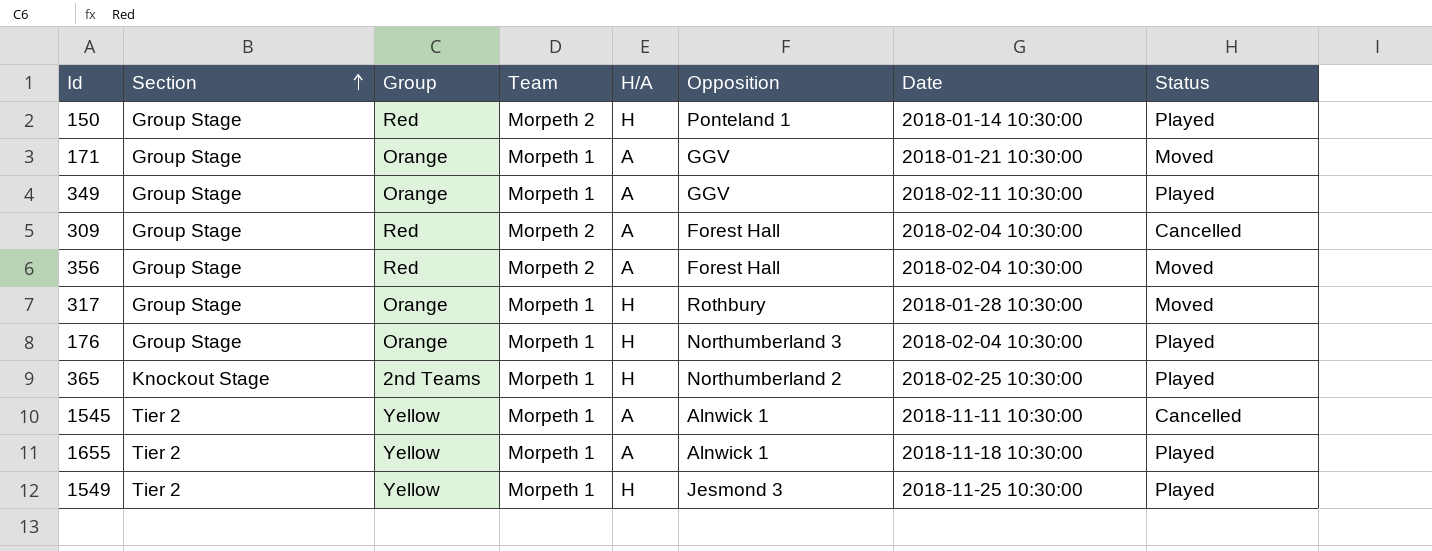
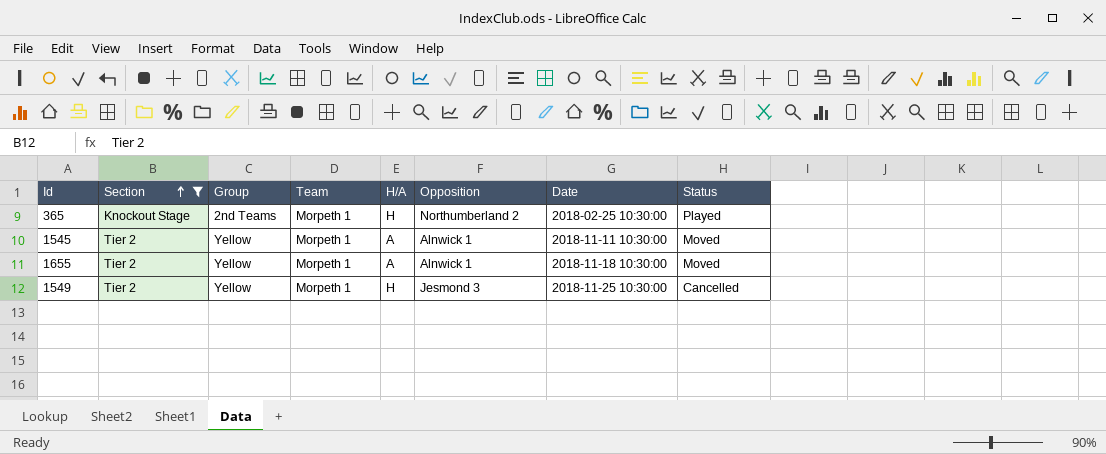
filter: none -> Section != Group Stage
1545 | Status: Cancelled -> Moved
1655 | Status: Played -> Moved
1549 | Status: Played -> Cancelled

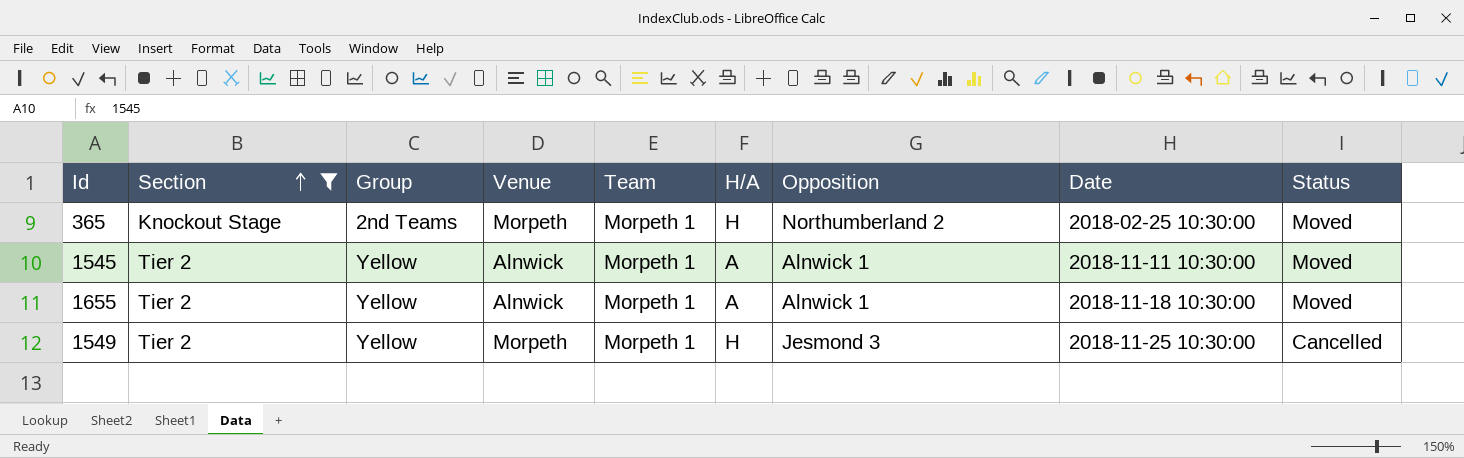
column Venue | position: none -> 4
365 | Status: Played -> Moved

